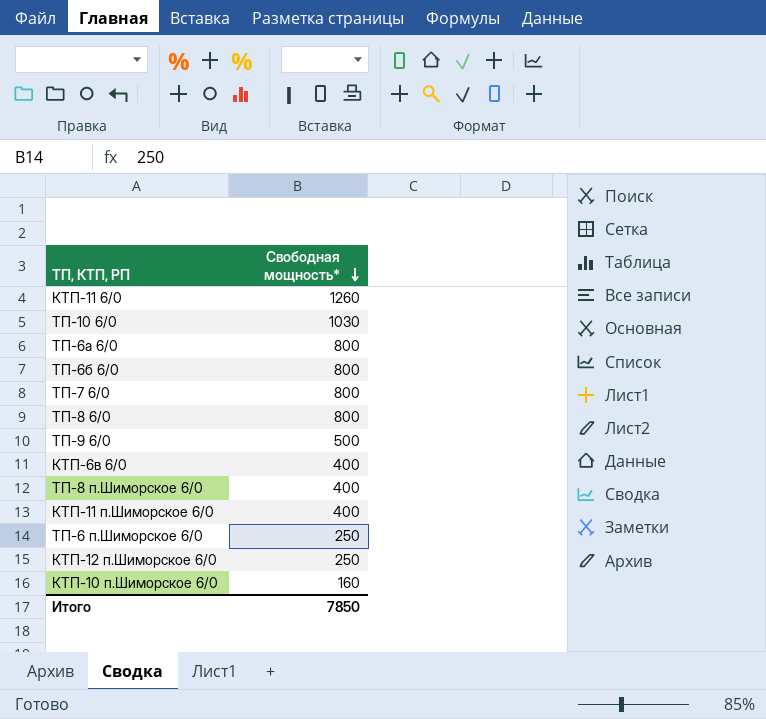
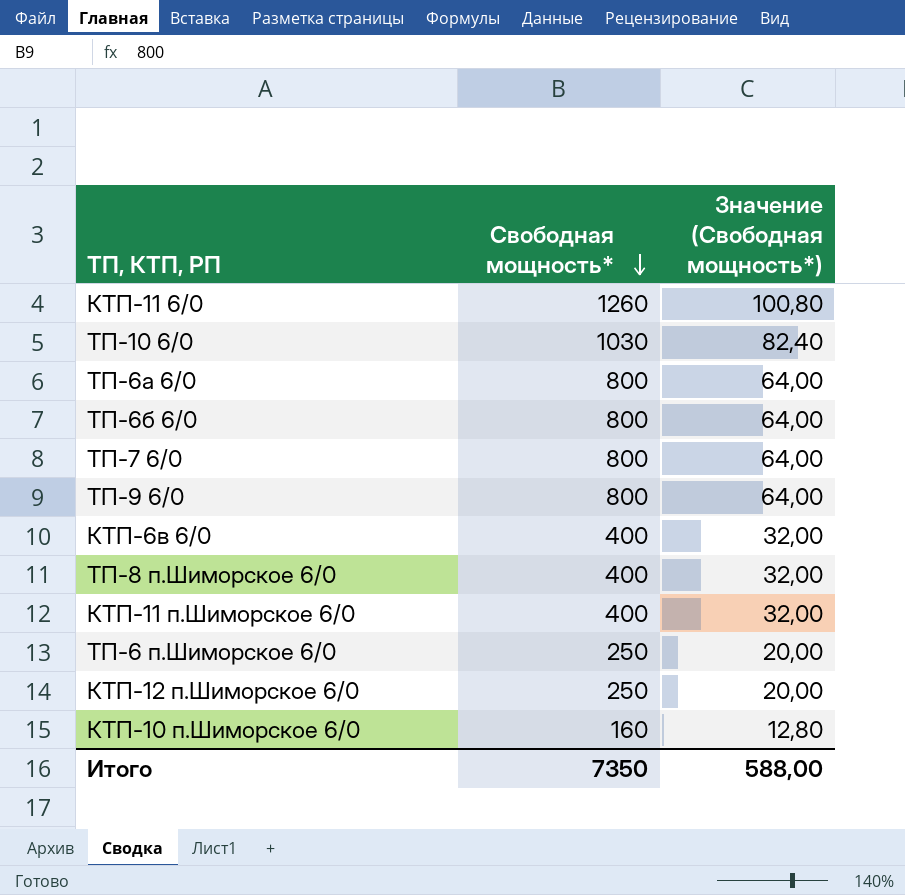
column Значение (Свободная мощность*) | formula: none -> [Свободная мощность*] * 0,08
row ТП-8 6/0: 800 -> none
ТП-9 6/0 | Свободная мощность*: 500 -> 800
Итого | Свободная мощность*: 7850 -> 7350

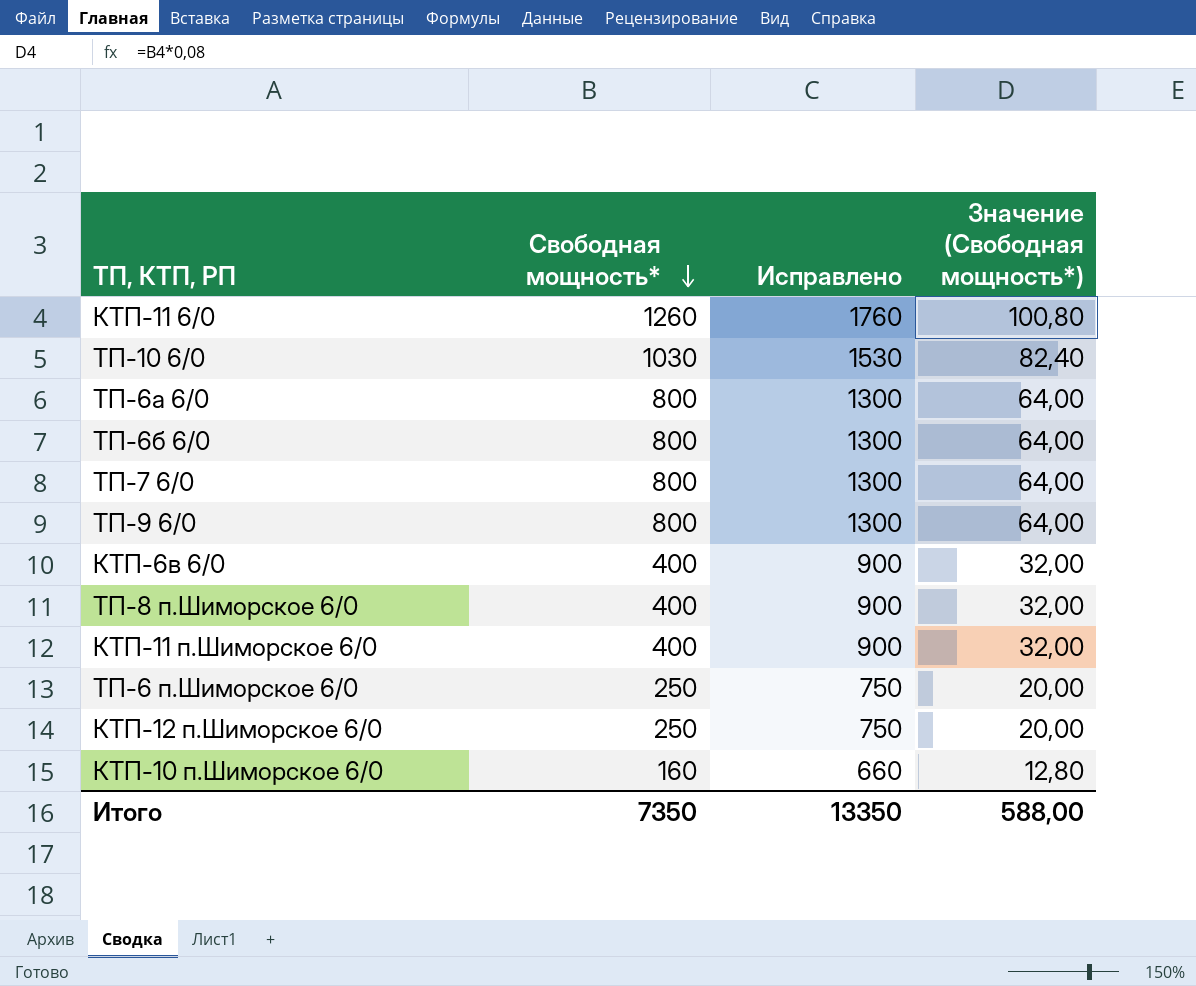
column Исправлено | formula: none -> [Свободная мощность*] + 500

